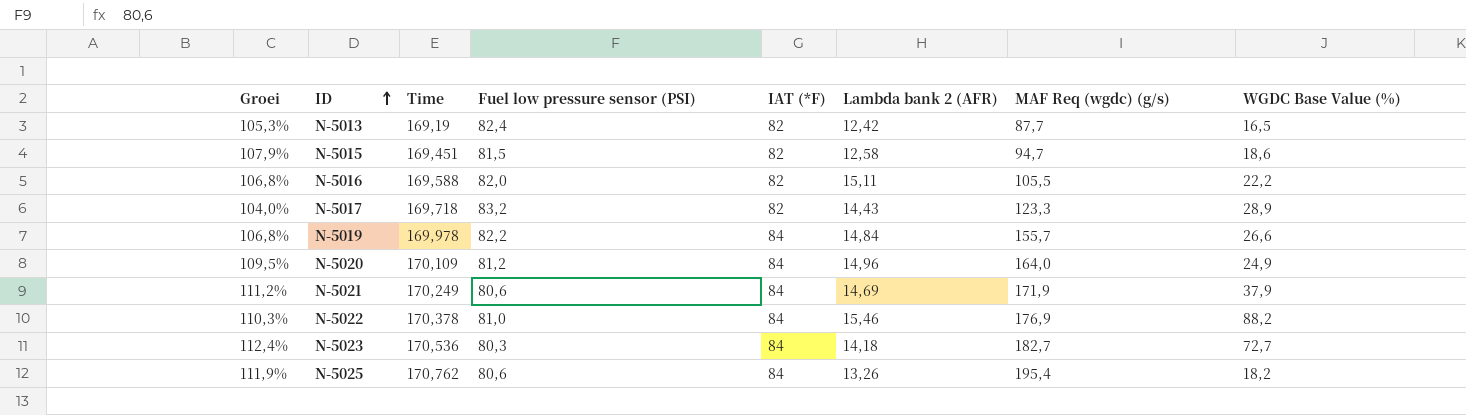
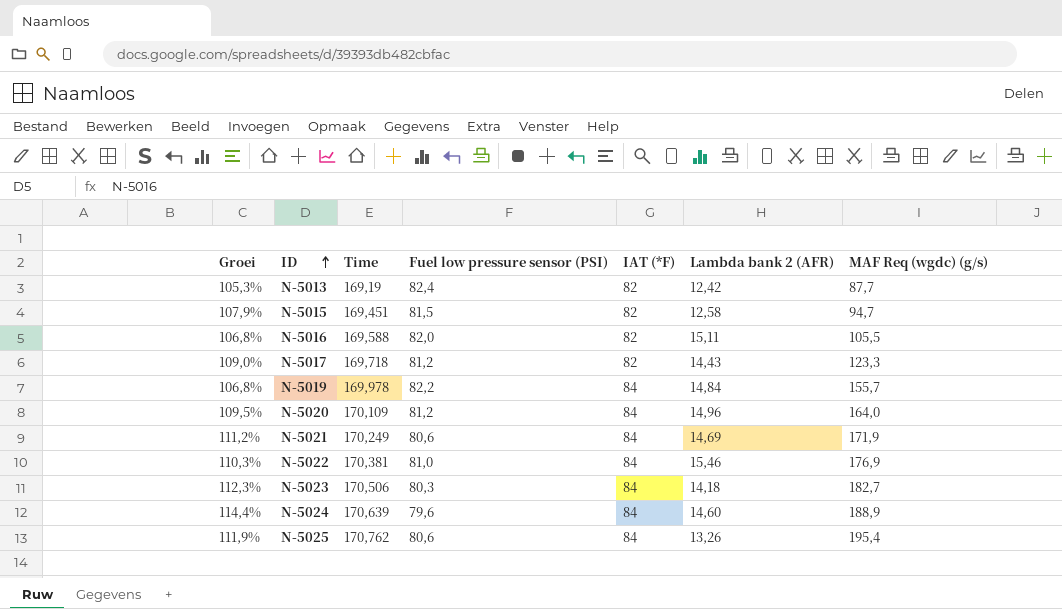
column WGDC Base Value (%) | position: 8 -> none
N-5017 | Groei: 104,0% -> 109,0%
N-5017 | Fuel low pressure sensor (PSI): 83,2 -> 81,2
N-5022 | Time: 170,378 -> 170,381
N-5023 | Groei: 112,4% -> 112,3%
N-5023 | Time: 170,536 -> 170,506
row N-5024: none -> 114,4% | 170,639 | 79,6 | 84 | 14,60 | 188,9

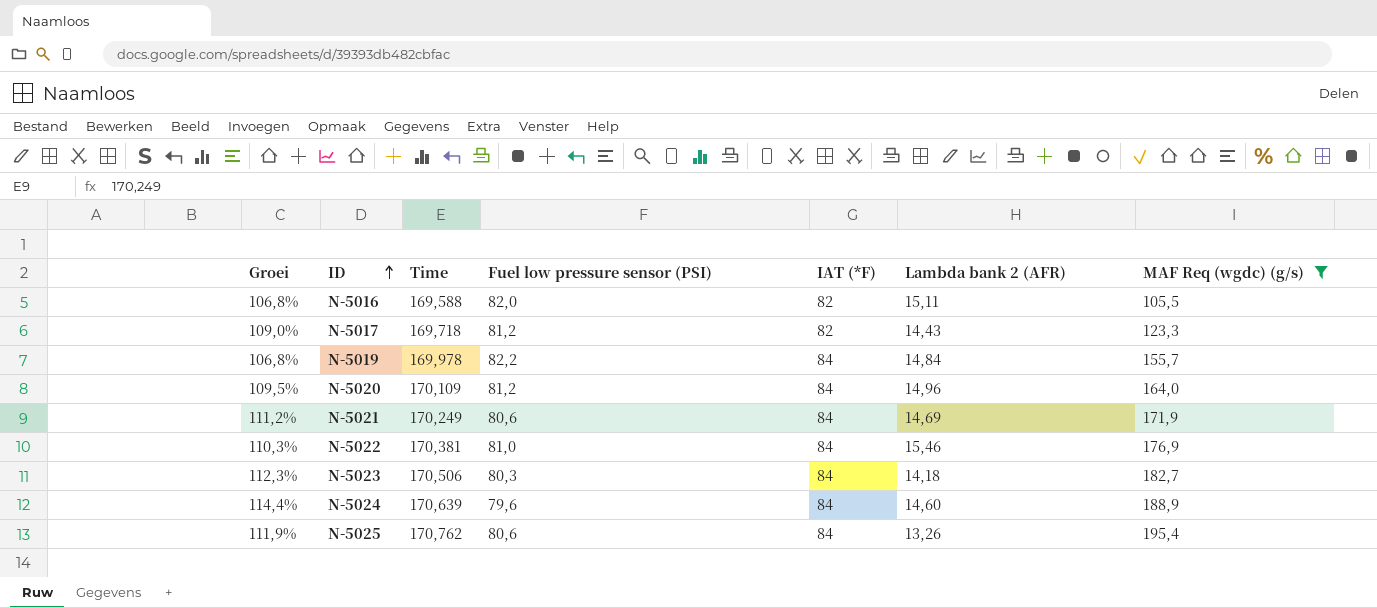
filter: none -> MAF Req (wgdc) (g/s) >= 105,5

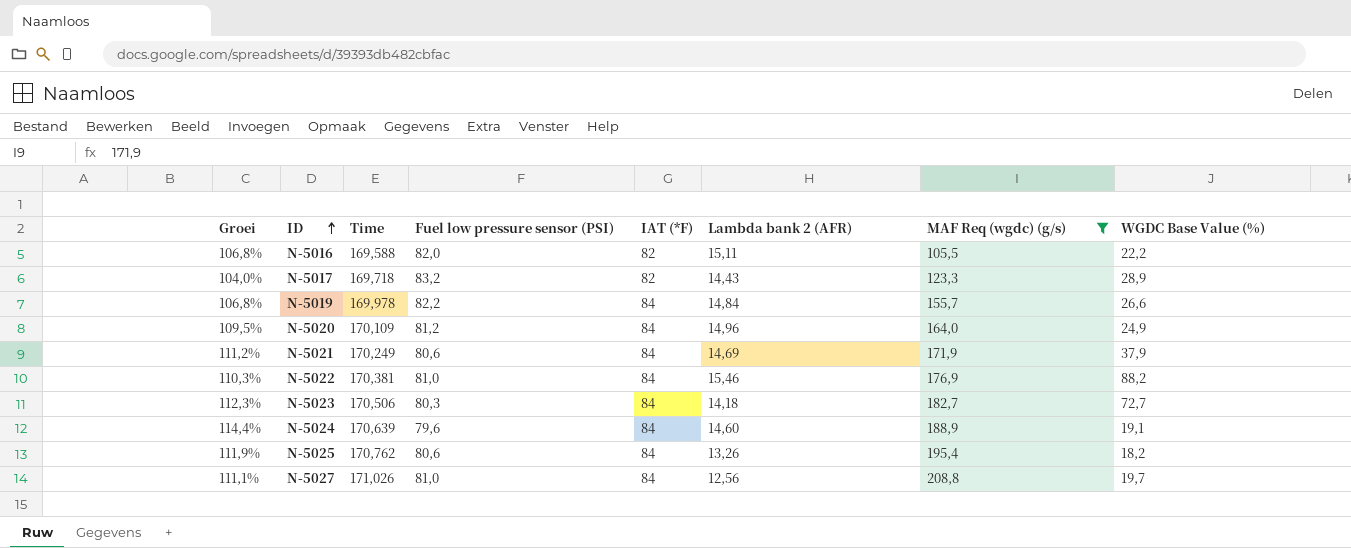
column WGDC Base Value (%) | position: none -> 8
N-5017 | Groei: 109,0% -> 104,0%
N-5017 | Fuel low pressure sensor (PSI): 81,2 -> 83,2
row N-5027: none -> 111,1% | 171,026 | 81,0 | 84 | 12,56 | 208,8 | 19,7

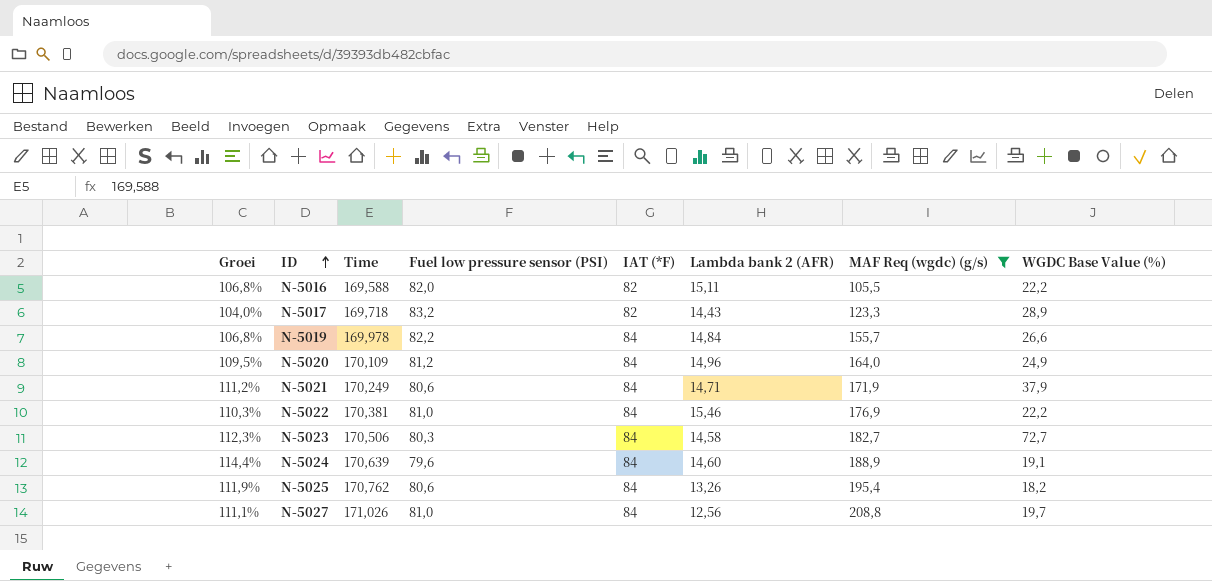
N-5021 | Lambda bank 2 (AFR): 14,69 -> 14,71
N-5022 | WGDC Base Value (%): 88,2 -> 22,2
N-5023 | Lambda bank 2 (AFR): 14,18 -> 14,58

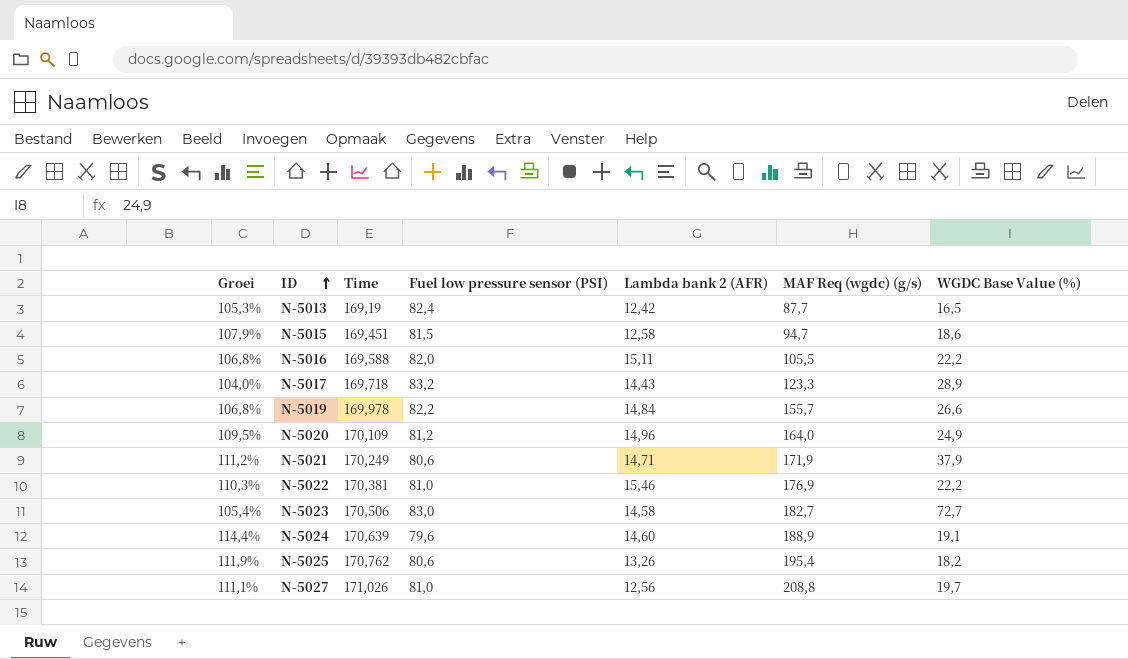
filter: MAF Req (wgdc) (g/s) >= 105,5 -> none
column IAT (*F) | position: 5 -> none
N-5023 | Groei: 112,3% -> 105,4%
N-5023 | Fuel low pressure sensor (PSI): 80,3 -> 83,0

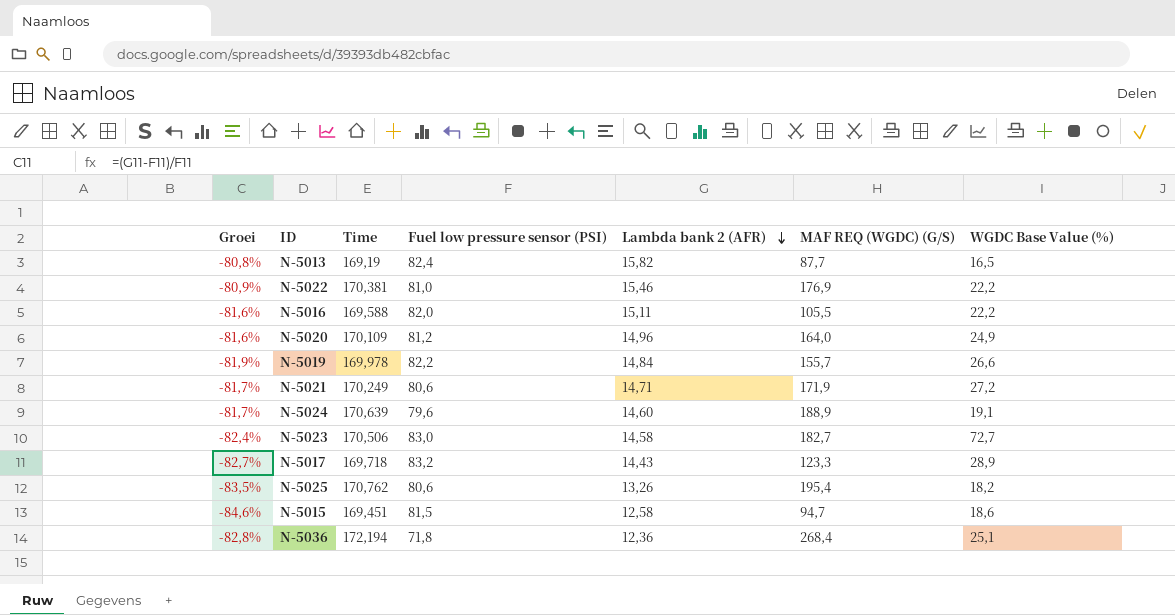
row order: ID ascending -> Lambda bank 2 (AFR) descending
column Groei | formula: ([Time] - [Fuel low pressure sensor (PSI)]) / [Fuel low pressure sensor (PSI)] -> ([Lambda bank 2 (AFR)] - [Fuel low pressure sensor (PSI)]) / [Fuel low pressure sensor (PSI)]
column name: MAF Req (wgdc) (g/s) -> MAF REQ (WGDC) (G/S)
row N-5027: 111,1% | 171,026 | 81,0 | 12,56 | 208,8 | 19,7 -> none
N-5013 | Lambda bank 2 (AFR): 12,42 -> 15,82
N-5021 | WGDC Base Value (%): 37,9 -> 27,2
row N-5036: none -> -82,8% | 172,194 | 71,8 | 12,36 | 268,4 | 25,1

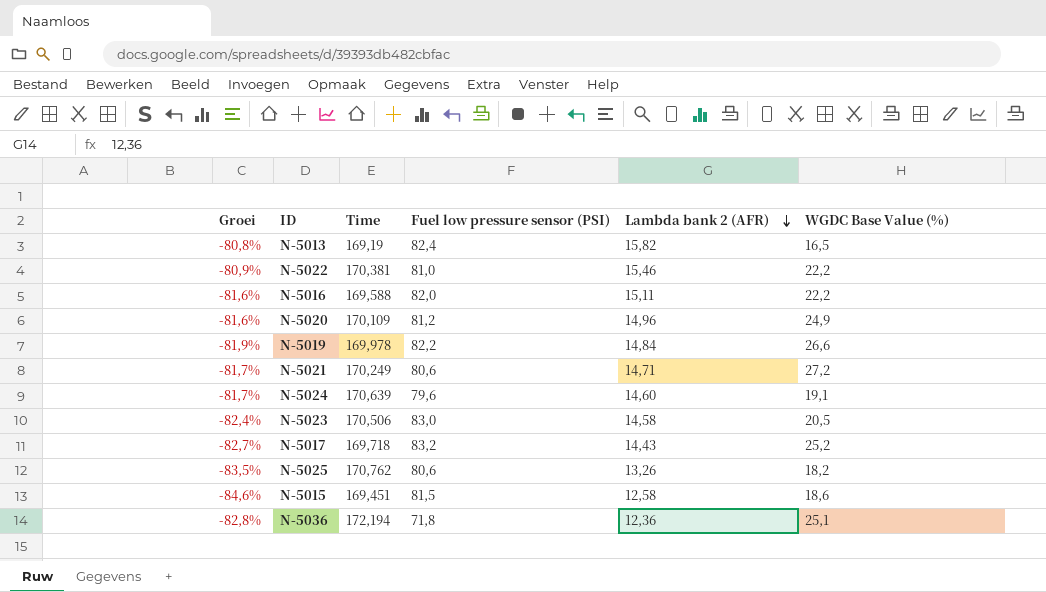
column MAF REQ (WGDC) (G/S) | position: 6 -> none
N-5023 | WGDC Base Value (%): 72,7 -> 20,5
N-5017 | WGDC Base Value (%): 28,9 -> 25,2

